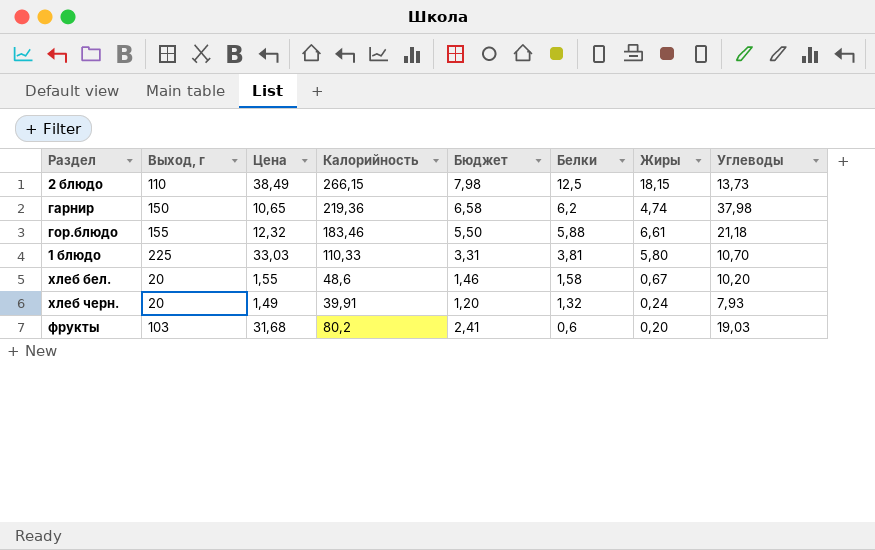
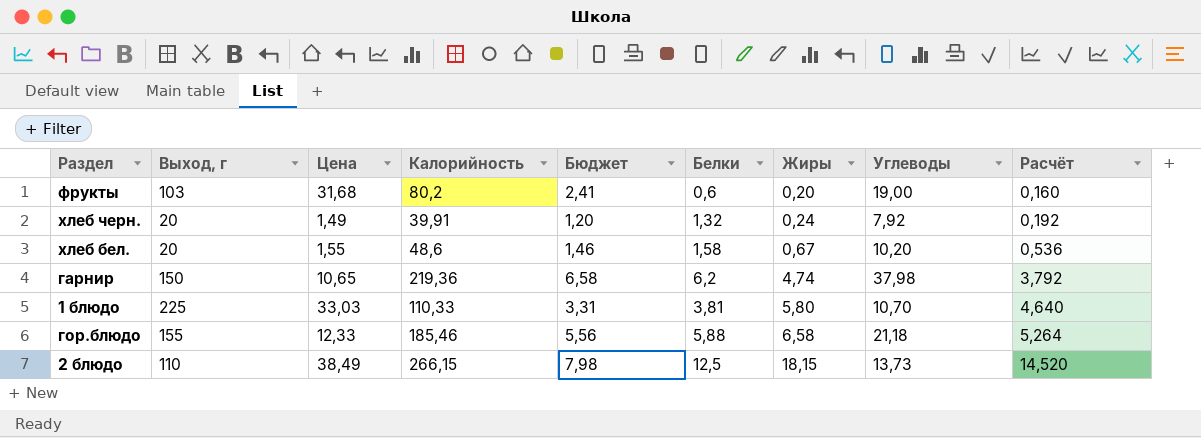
row order: Белки descending -> Жиры ascending
column Расчёт | formula: none -> [Жиры] * 0,8
фрукты | Углеводы: 19,03 -> 19,00
хлеб черн. | Углеводы: 7,93 -> 7,92
гор.блюдо | Цена: 12,32 -> 12,33
гор.блюдо | Калорийность: 183,46 -> 185,46
гор.блюдо | Бюджет: 5,50 -> 5,56
гор.блюдо | Жиры: 6,61 -> 6,58

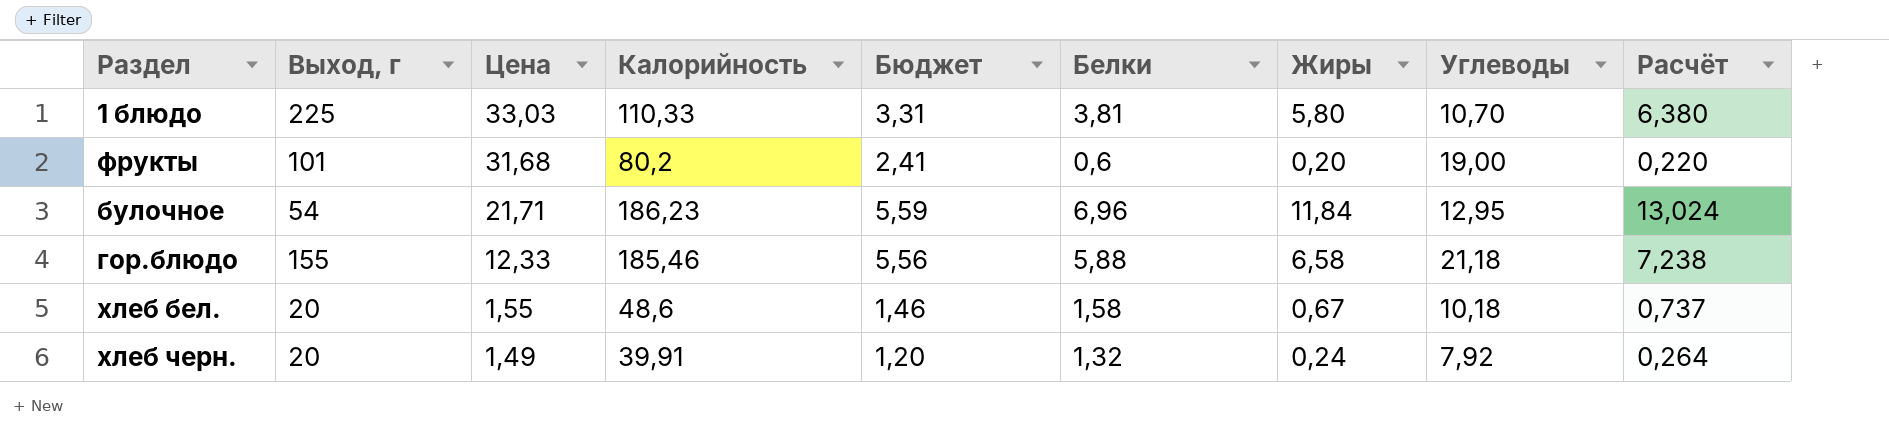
row order: Жиры ascending -> Цена descending
column Расчёт | formula: [Жиры] * 0,8 -> [Жиры] * 1,1
row гарнир: 150 | 10,65 | 219,36 | 6,58 | 6,2 | 4,74 | 37,98 | 3,792 -> none
row 2 блюдо: 110 | 38,49 | 266,15 | 7,98 | 12,5 | 18,15 | 13,73 | 14,520 -> none
фрукты | Выход, г: 103 -> 101
row булочное: none -> 54 | 21,71 | 186,23 | 5,59 | 6,96 | 11,84 | 12,95 | 13,024
хлеб бел. | Углеводы: 10,20 -> 10,18

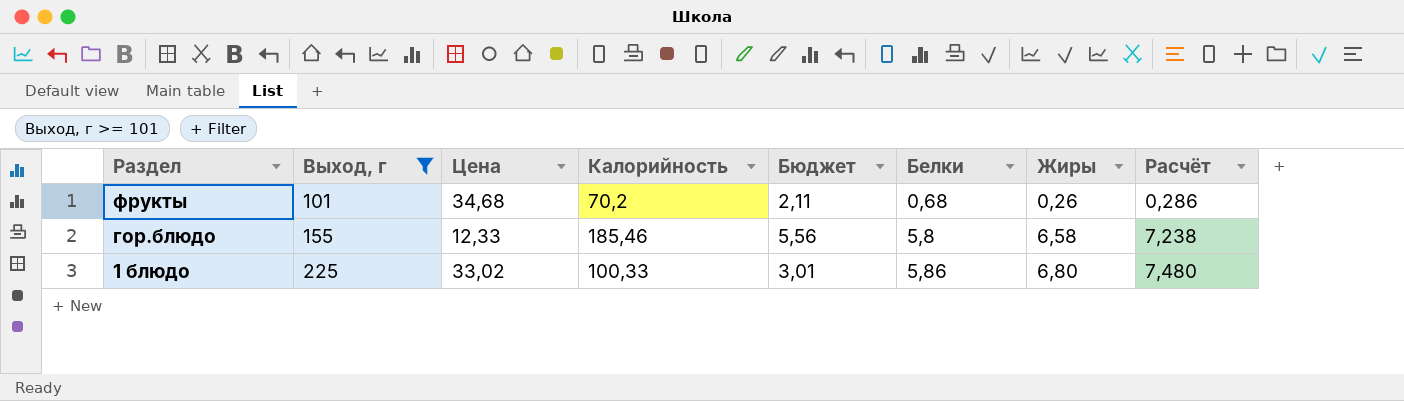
filter: none -> Выход, г >= 101
row order: Цена descending -> Раздел descending
column Углеводы | position: 8 -> none
фрукты | Цена: 31,68 -> 34,68
фрукты | Калорийность: 80,2 -> 70,2
фрукты | Бюджет: 2,41 -> 2,11
фрукты | Белки: 0,6 -> 0,68
фрукты | Жиры: 0,20 -> 0,26
фрукты | Расчёт: 0,220 -> 0,286
гор.блюдо | Белки: 5,88 -> 5,8
1 блюдо | Цена: 33,03 -> 33,02
1 блюдо | Калорийность: 110,33 -> 100,33
1 блюдо | Бюджет: 3,31 -> 3,01
1 блюдо | Белки: 3,81 -> 5,86
1 блюдо | Жиры: 5,80 -> 6,80
1 блюдо | Расчёт: 6,380 -> 7,480

